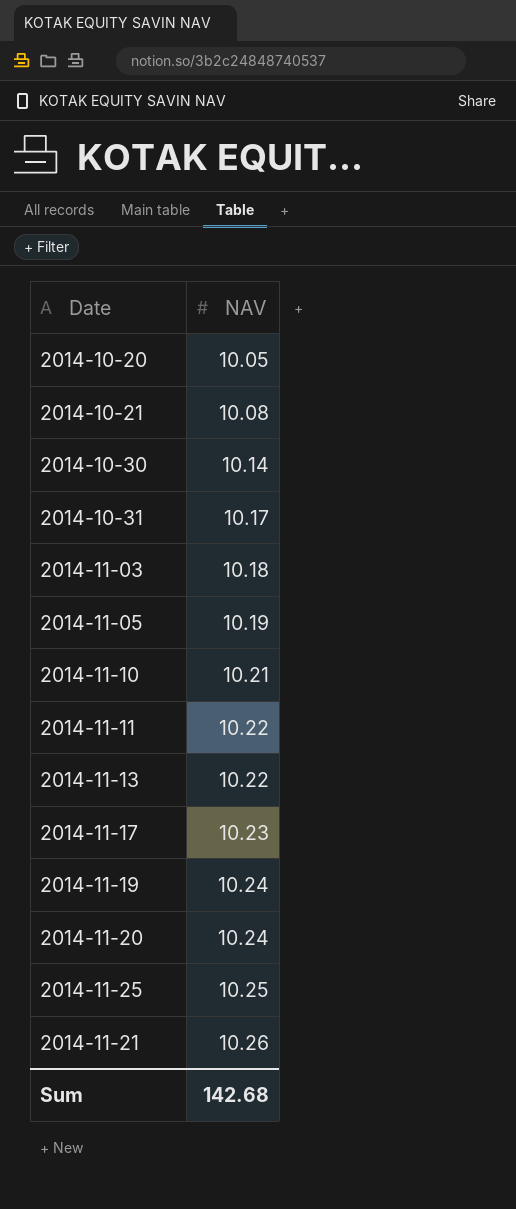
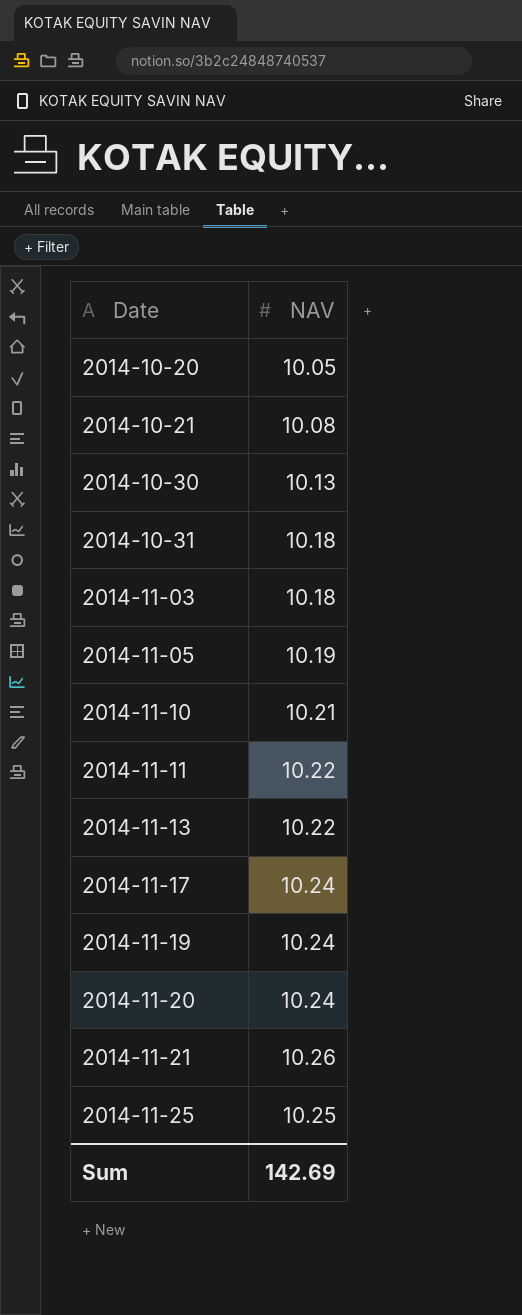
row order: NAV ascending -> Date ascending
2014-10-30 | NAV: 10.14 -> 10.13
2014-10-31 | NAV: 10.17 -> 10.18
2014-11-17 | NAV: 10.23 -> 10.24
Sum | NAV: 142.68 -> 142.69

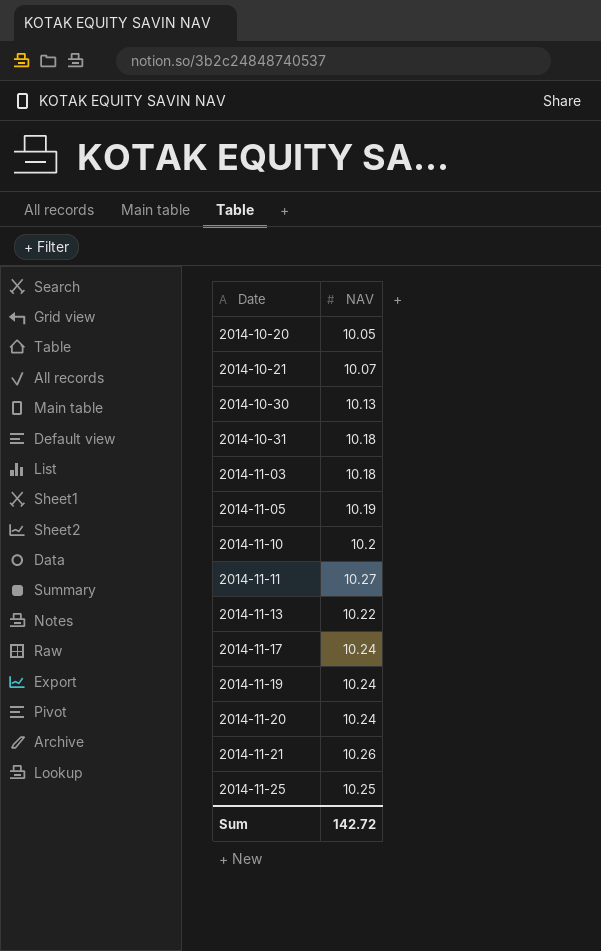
2014-10-21 | NAV: 10.08 -> 10.07
2014-11-10 | NAV: 10.21 -> 10.2
2014-11-11 | NAV: 10.22 -> 10.27
Sum | NAV: 142.69 -> 142.72

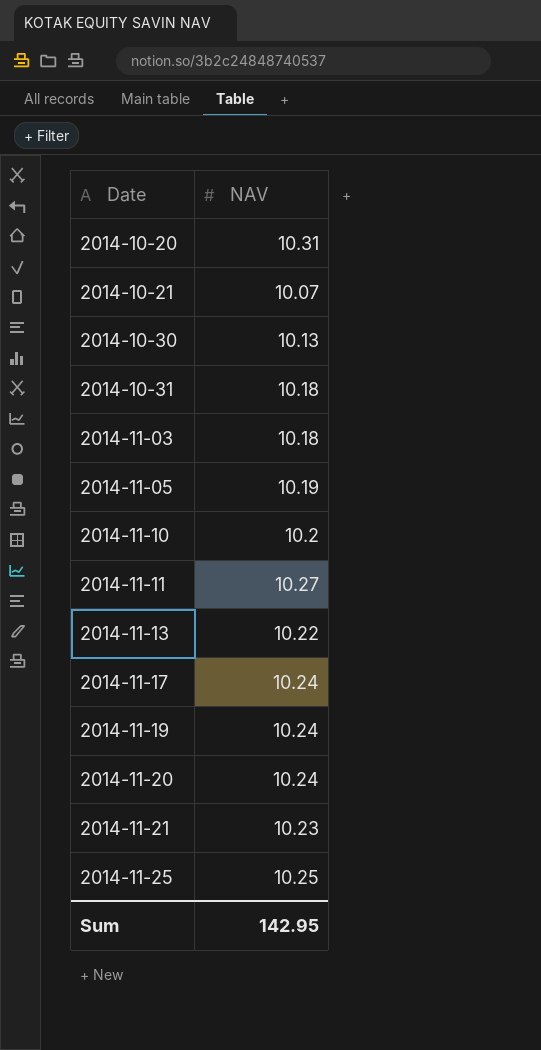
2014-10-20 | NAV: 10.05 -> 10.31
2014-11-21 | NAV: 10.26 -> 10.23
Sum | NAV: 142.72 -> 142.95

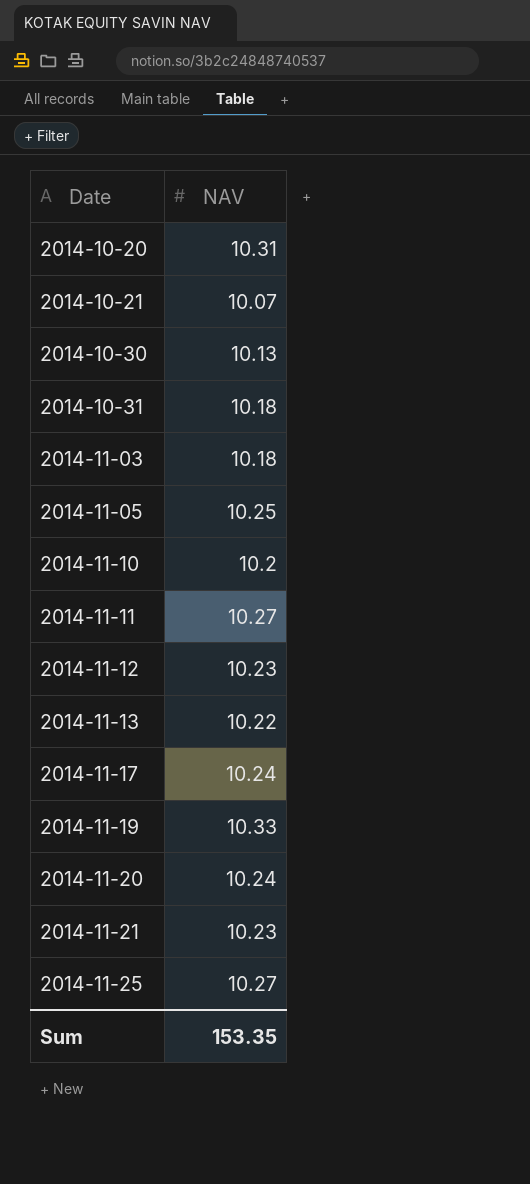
2014-11-05 | NAV: 10.19 -> 10.25
row 2014-11-12: none -> 10.23
2014-11-19 | NAV: 10.24 -> 10.33
2014-11-25 | NAV: 10.25 -> 10.27
Sum | NAV: 142.95 -> 153.35

